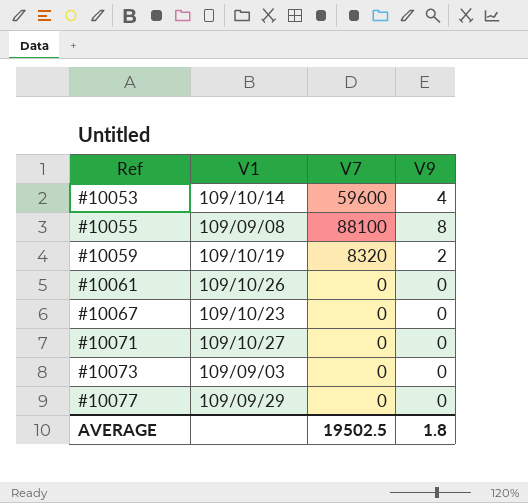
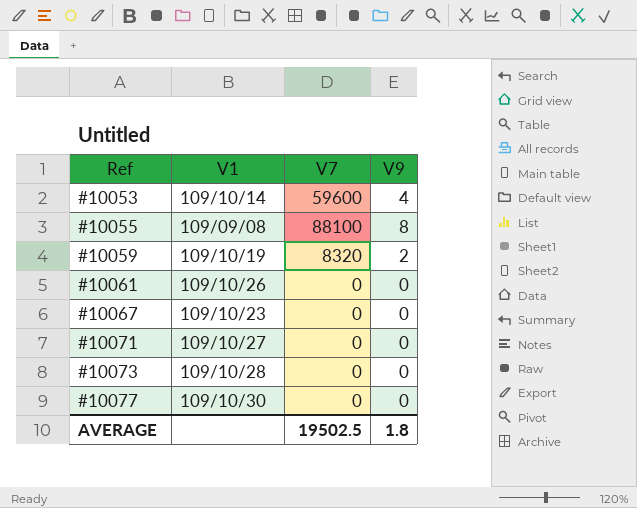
#10073 | V1: 109/09/03 -> 109/10/28
#10077 | V1: 109/09/29 -> 109/10/30

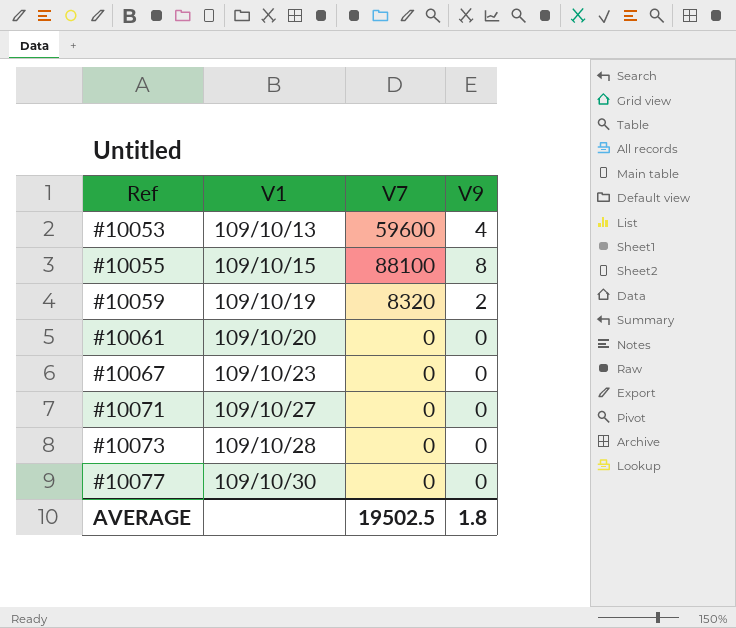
#10053 | V1: 109/10/14 -> 109/10/13
#10055 | V1: 109/09/08 -> 109/10/15
#10061 | V1: 109/10/26 -> 109/10/20

